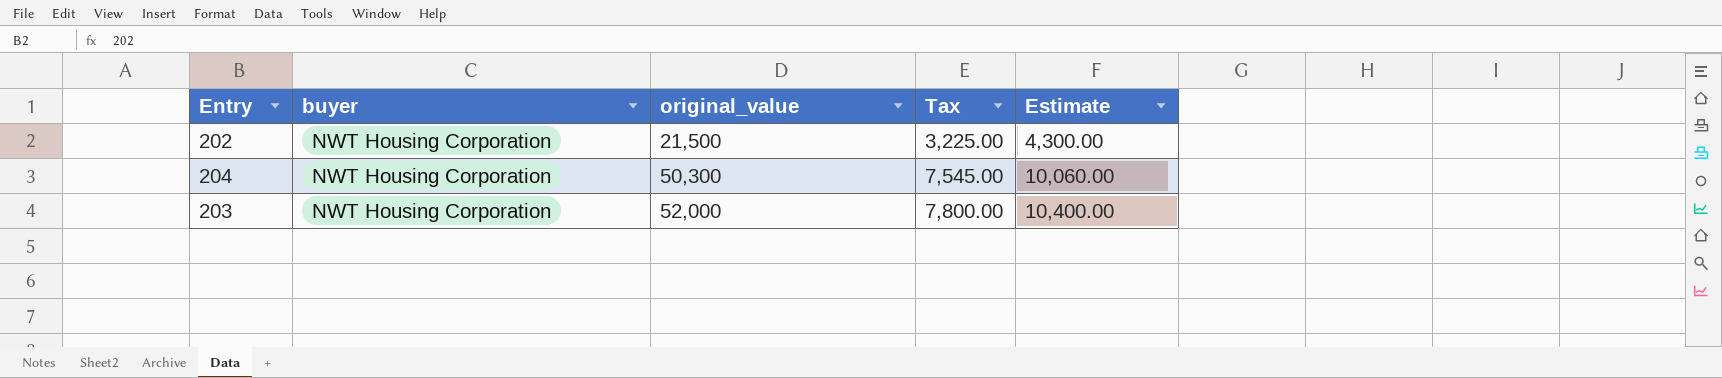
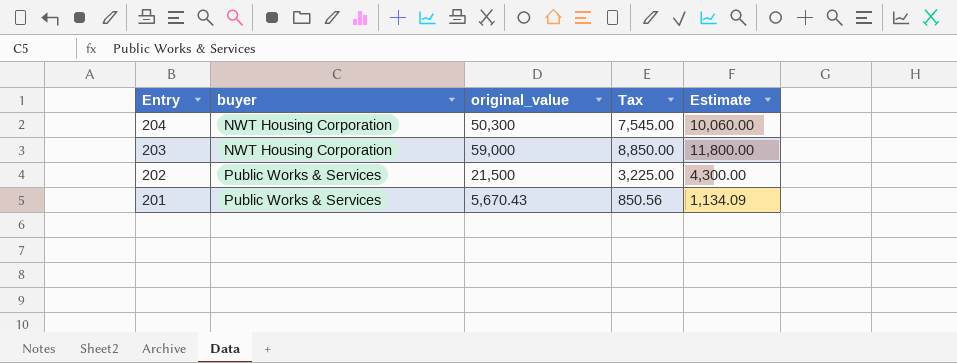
row order: original_value ascending -> Entry descending
203 | original_value: 52,000 -> 59,000
203 | Tax: 7,800.00 -> 8,850.00
203 | Estimate: 10,400.00 -> 11,800.00
202 | buyer: NWT Housing Corporation -> Public Works & Services
row 201: none -> Public Works & Services | 5,670.43 | 850.56 | 1,134.09

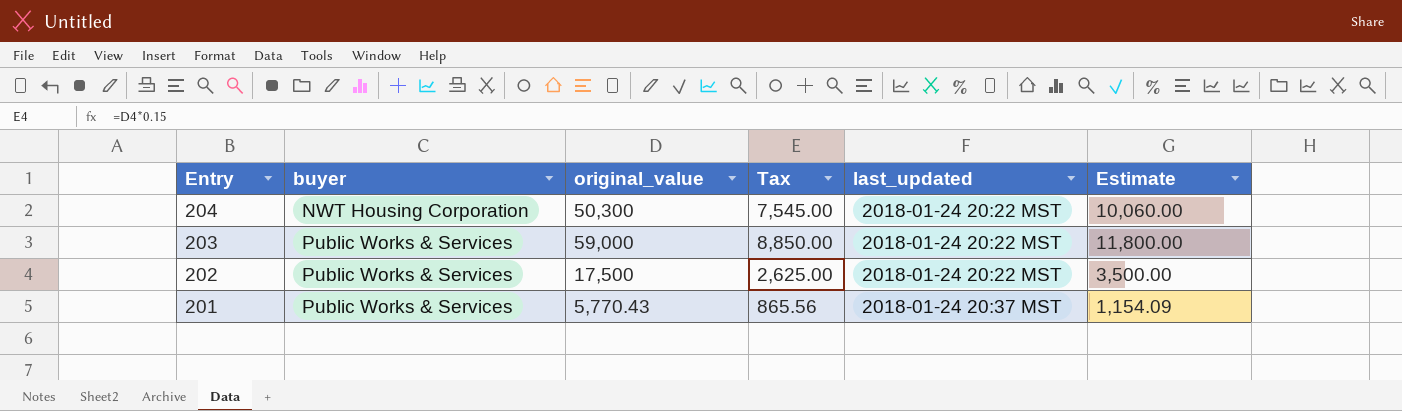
column last_updated | position: none -> 5
203 | buyer: NWT Housing Corporation -> Public Works & Services
202 | original_value: 21,500 -> 17,500
202 | Tax: 3,225.00 -> 2,625.00
202 | Estimate: 4,300.00 -> 3,500.00
201 | original_value: 5,670.43 -> 5,770.43
201 | Tax: 850.56 -> 865.56
201 | Estimate: 1,134.09 -> 1,154.09

